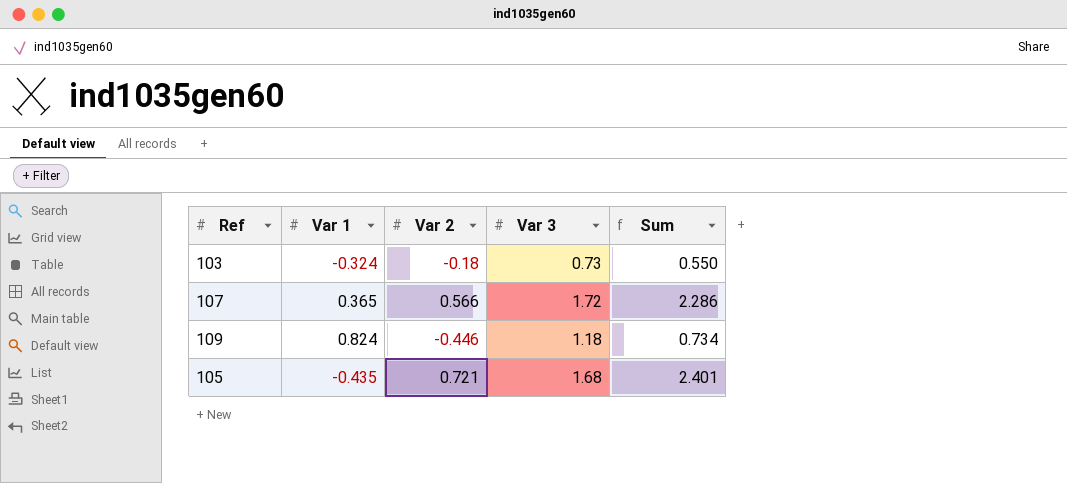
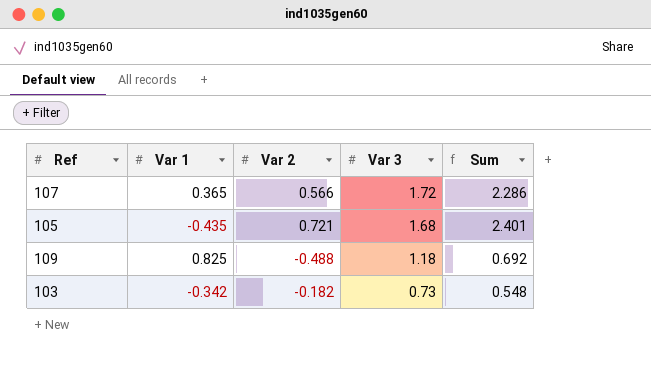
row order: none -> Var 3 descending
109 | Var 1: 0.824 -> 0.825
109 | Var 2: -0.446 -> -0.488
109 | Sum: 0.734 -> 0.692
103 | Var 1: -0.324 -> -0.342
103 | Var 2: -0.18 -> -0.182
103 | Sum: 0.550 -> 0.548

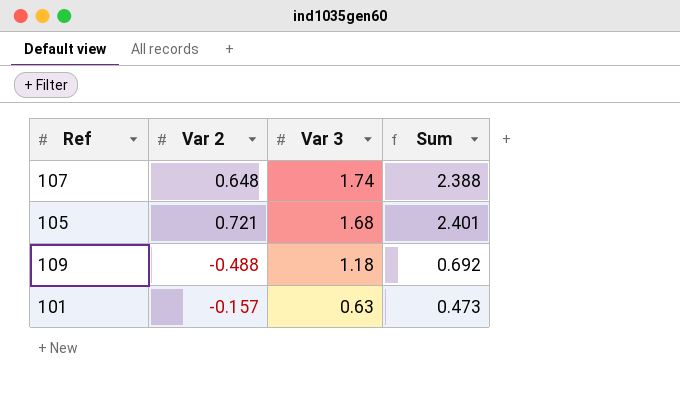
column Var 1 | position: 2 -> none
row 103: -0.342 | -0.182 | 0.73 | 0.548 -> none
107 | Var 2: 0.566 -> 0.648
107 | Var 3: 1.72 -> 1.74
107 | Sum: 2.286 -> 2.388
row 101: none -> -0.157 | 0.63 | 0.473

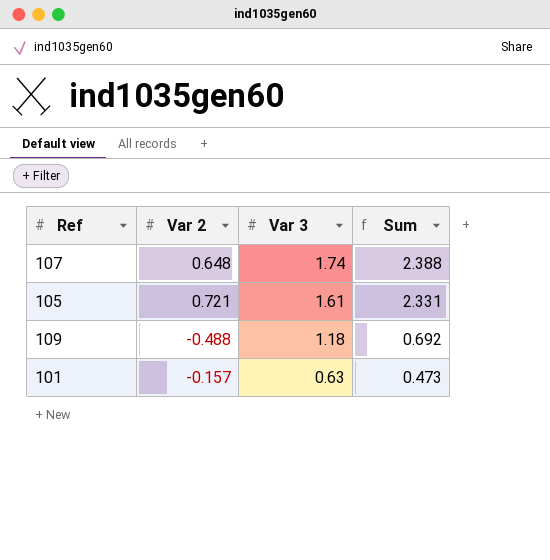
105 | Var 3: 1.68 -> 1.61
105 | Sum: 2.401 -> 2.331

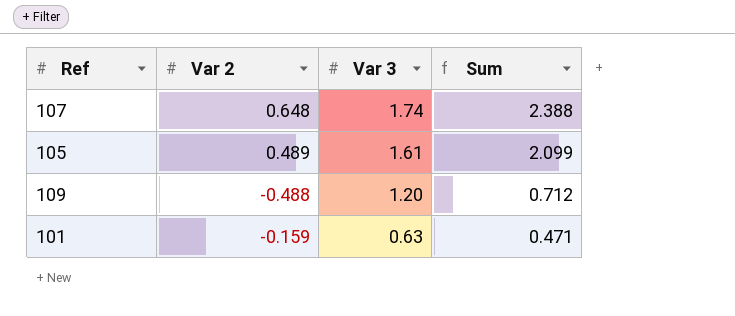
105 | Var 2: 0.721 -> 0.489
105 | Sum: 2.331 -> 2.099
109 | Var 3: 1.18 -> 1.20
109 | Sum: 0.692 -> 0.712
101 | Var 2: -0.157 -> -0.159
101 | Sum: 0.473 -> 0.471

